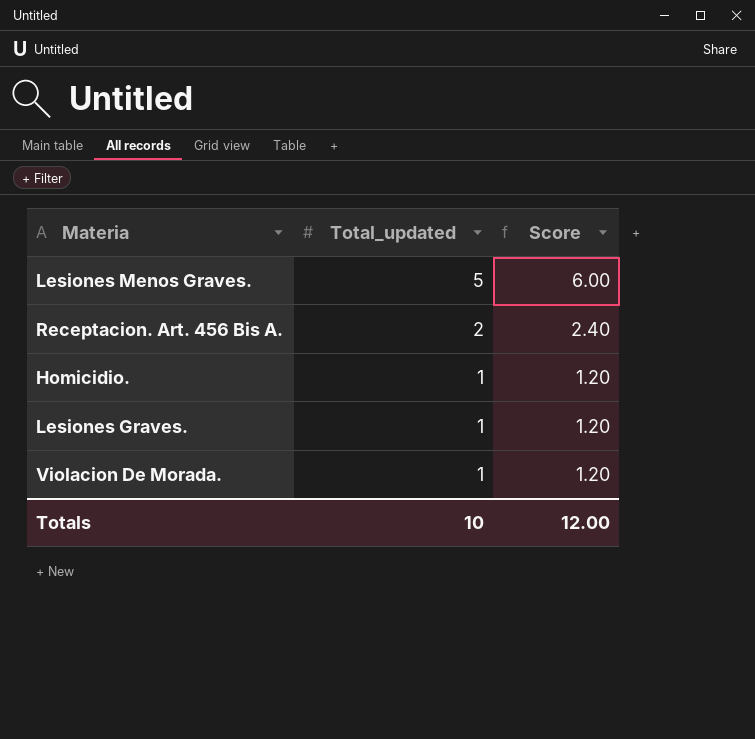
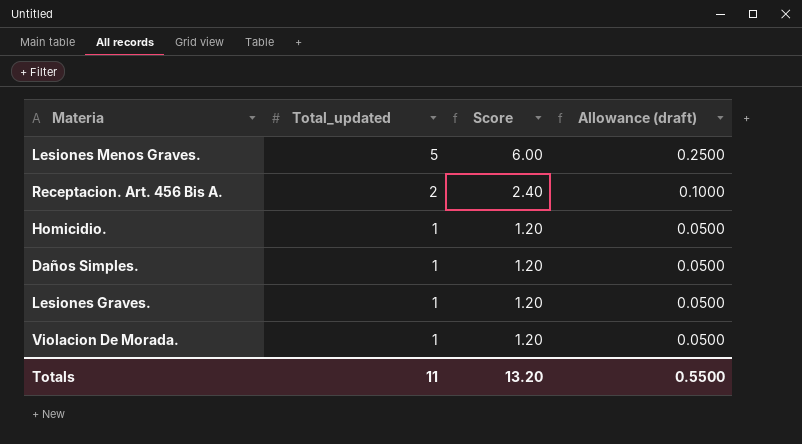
column Allowance (draft) | formula: none -> [Total_updated] * 0.05
row Daños Simples.: none -> 1 | 1.20 | 0.0500
Totals | Total_updated: 10 -> 11
Totals | Score: 12.00 -> 13.20

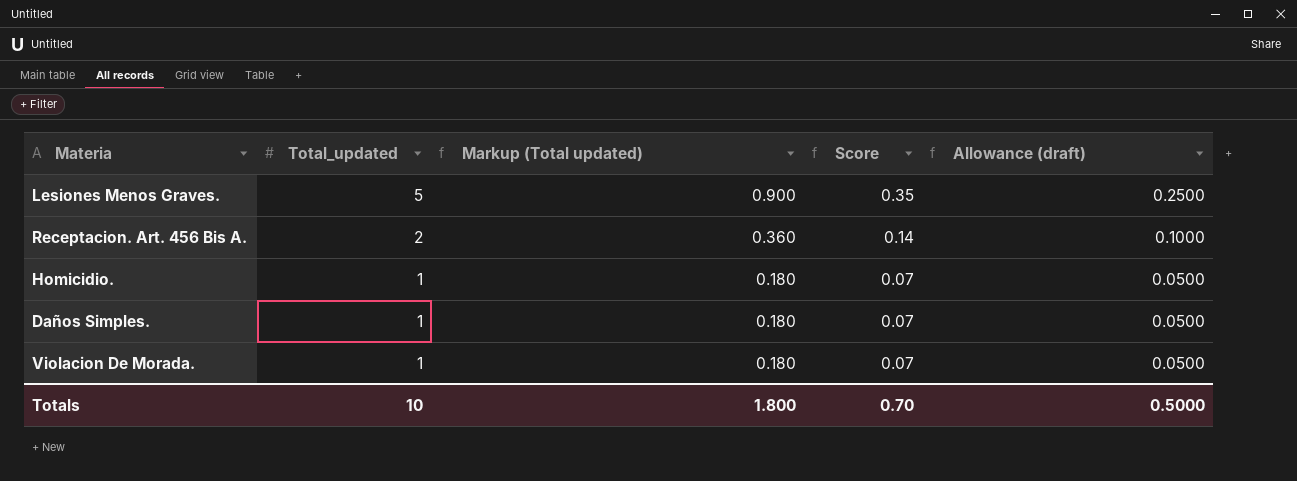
column Markup (Total updated) | formula: none -> [Total_updated] * 0.18
column Score | formula: [Total_updated] * 1.2 -> [Total_updated] * 0.07
row Lesiones Graves.: 1 | 1.20 | 0.0500 -> none
Totals | Total_updated: 11 -> 10
Totals | Score: 13.20 -> 0.70
Totals | Allowance (draft): 0.5500 -> 0.5000

